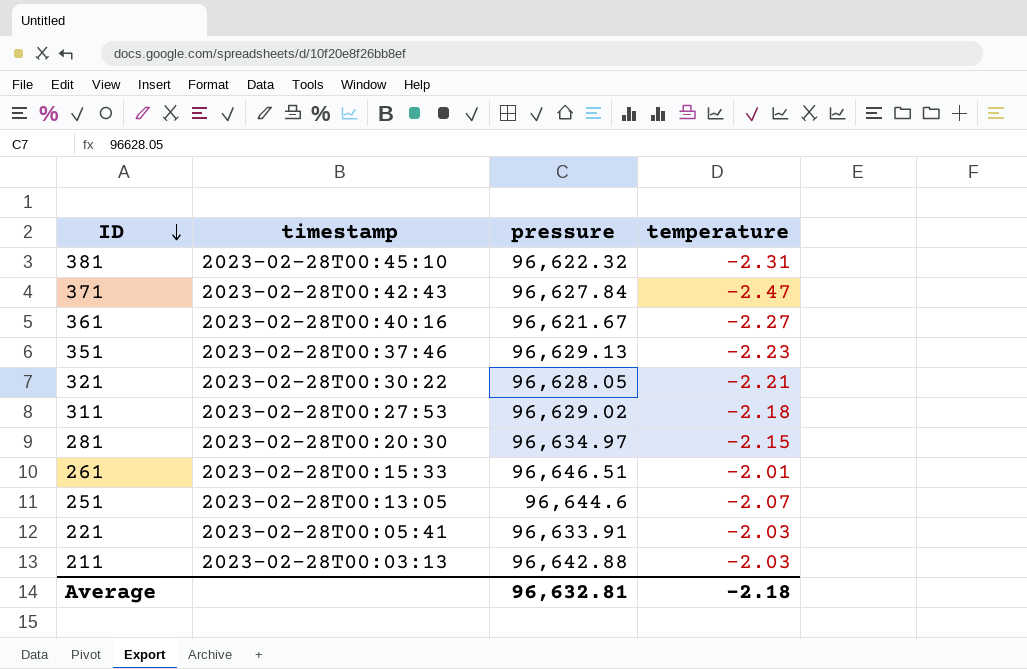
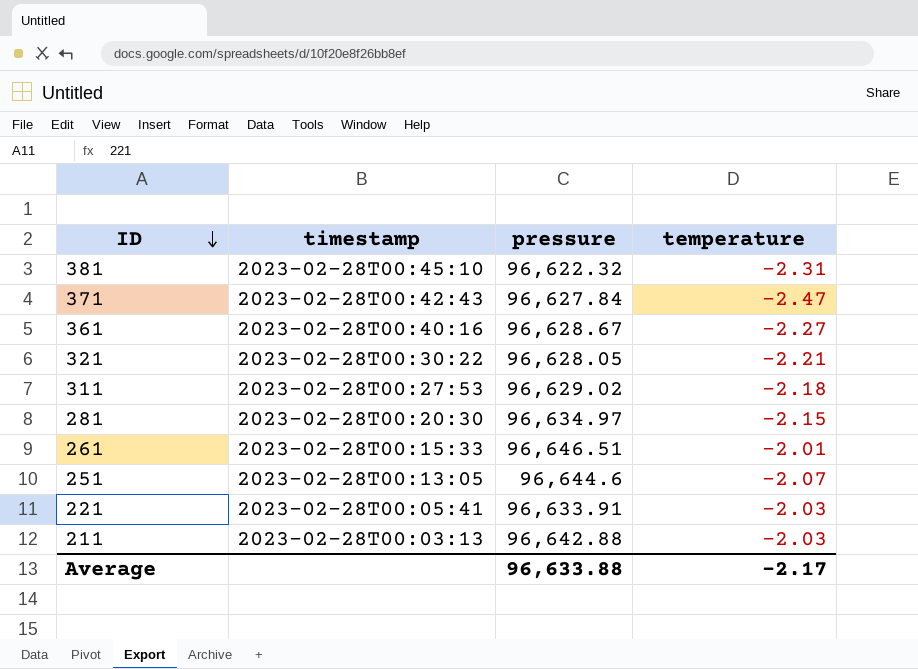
row 351: 2023-02-28T00:37:46 | 96,629.13 | -2.23 -> none
361 | pressure: 96,621.67 -> 96,628.67
Average | pressure: 96,632.81 -> 96,633.88
Average | temperature: -2.18 -> -2.17

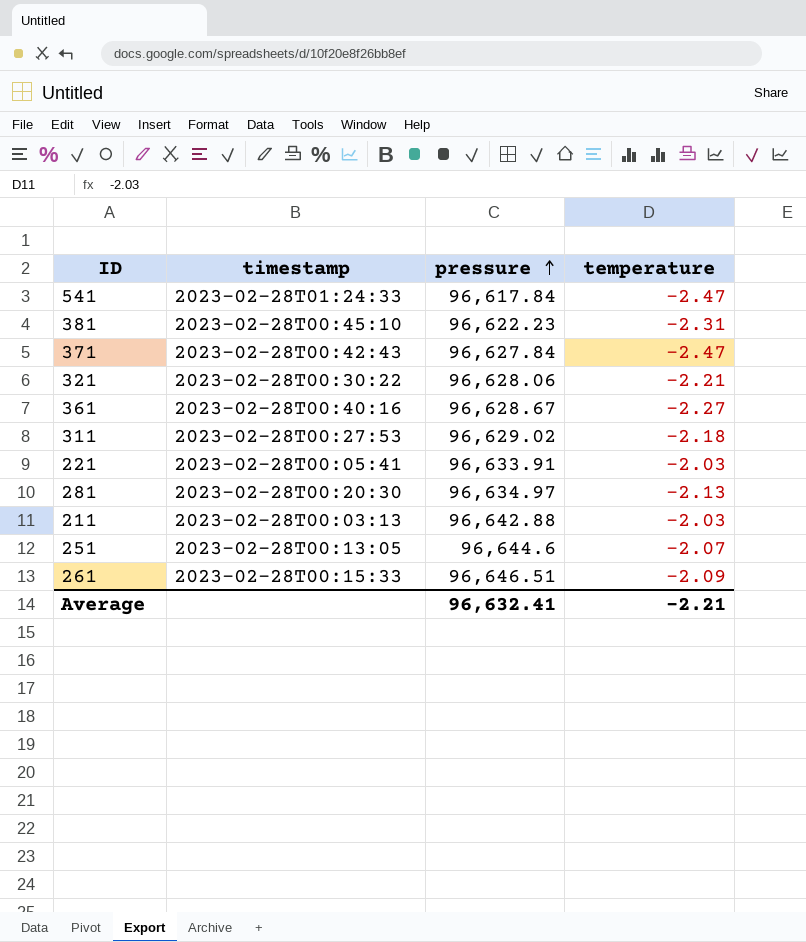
row order: ID descending -> pressure ascending
row 541: none -> 2023-02-28T01:24:33 | 96,617.84 | -2.47
381 | pressure: 96,622.32 -> 96,622.23
321 | pressure: 96,628.05 -> 96,628.06
281 | temperature: -2.15 -> -2.13
261 | temperature: -2.01 -> -2.09
Average | pressure: 96,633.88 -> 96,632.41
Average | temperature: -2.17 -> -2.21

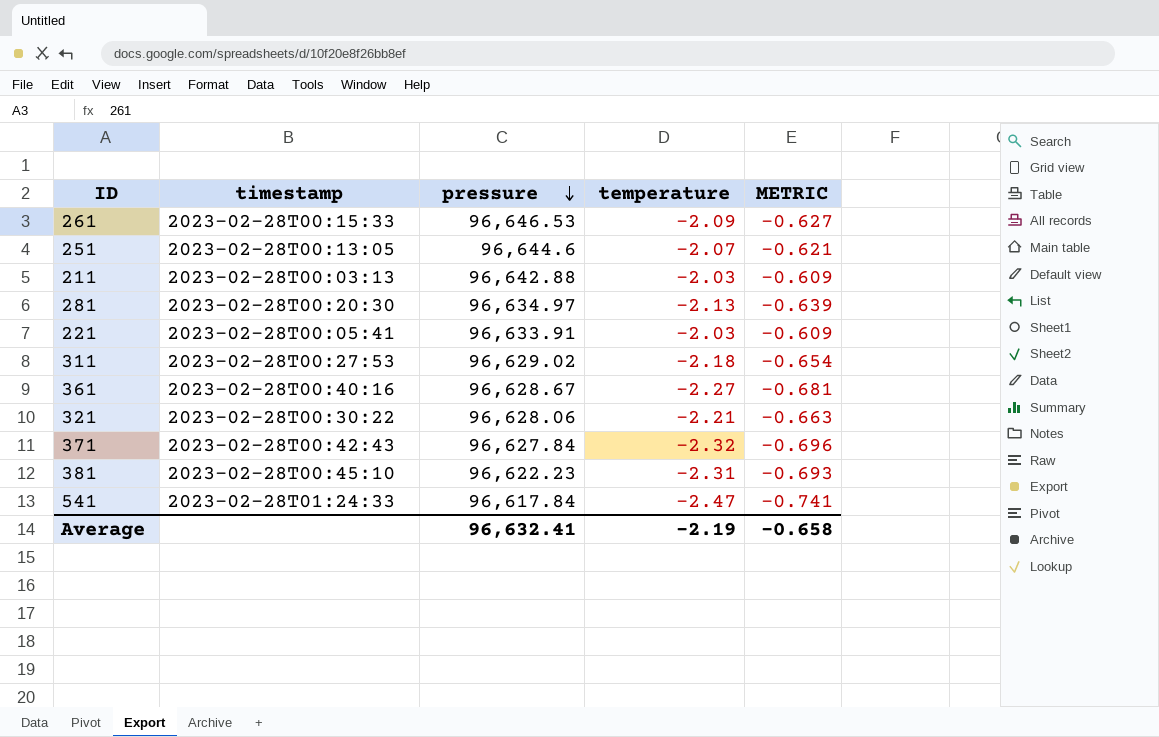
row order: pressure ascending -> pressure descending
column METRIC | formula: none -> [temperature] * 0.3
261 | pressure: 96,646.51 -> 96,646.53
371 | temperature: -2.47 -> -2.32
Average | temperature: -2.21 -> -2.19

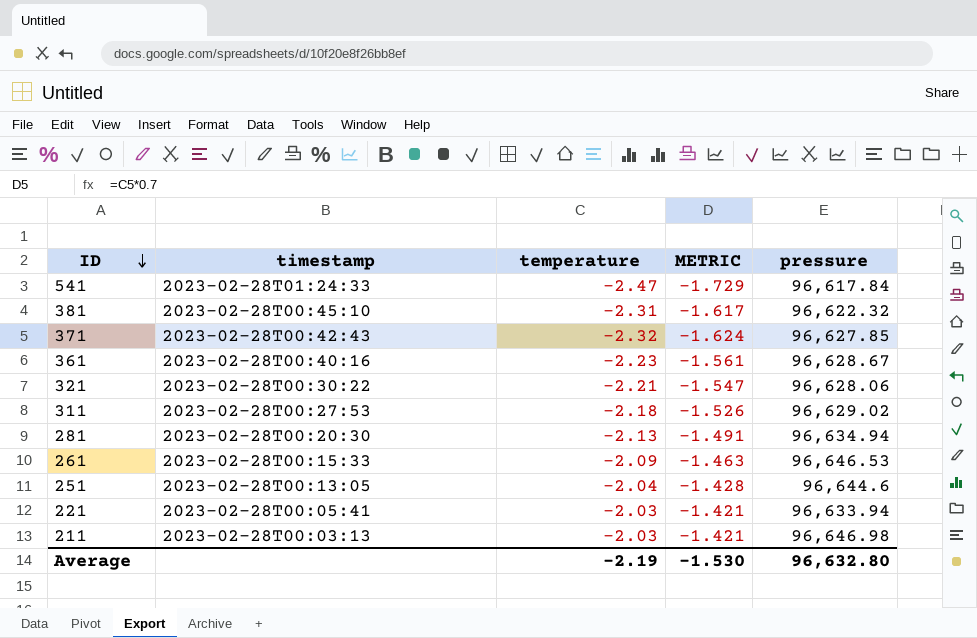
row order: pressure descending -> ID descending
column METRIC | formula: [temperature] * 0.3 -> [temperature] * 0.7
column pressure | position: 3 -> 5
381 | pressure: 96,622.23 -> 96,622.32
371 | pressure: 96,627.84 -> 96,627.85
361 | temperature: -2.27 -> -2.23
281 | pressure: 96,634.97 -> 96,634.94
251 | temperature: -2.07 -> -2.04
221 | pressure: 96,633.91 -> 96,633.94
211 | pressure: 96,642.88 -> 96,646.98
Average | METRIC: -0.658 -> -1.530
Average | pressure: 96,632.41 -> 96,632.80

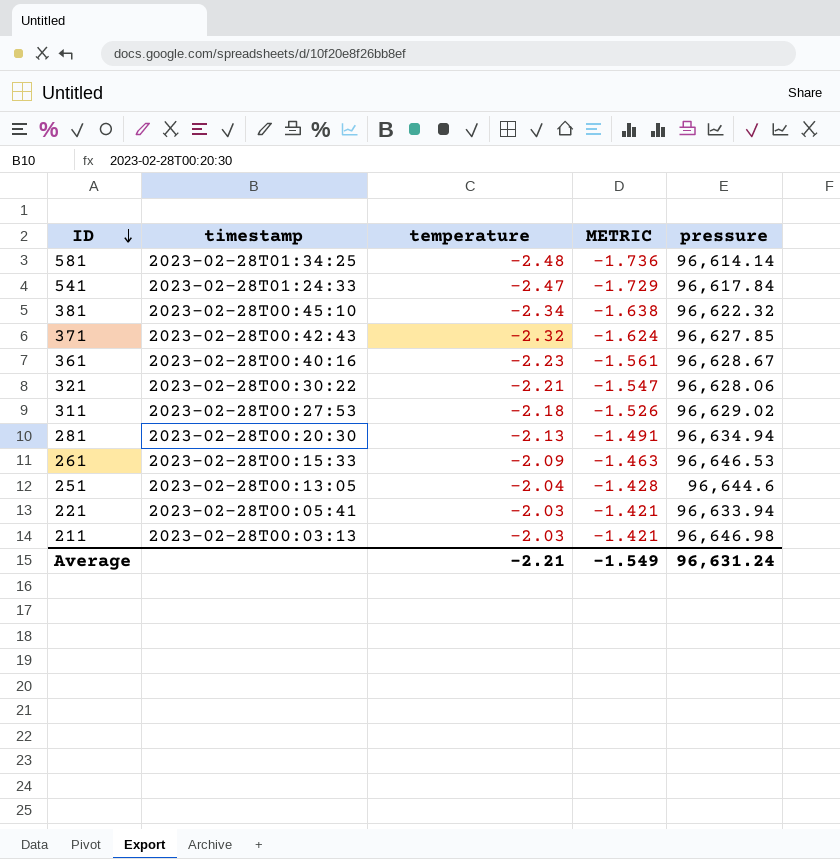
row 581: none -> 2023-02-28T01:34:25 | -2.48 | -1.736 | 96,614.14
381 | temperature: -2.31 -> -2.34
381 | METRIC: -1.617 -> -1.638
Average | temperature: -2.19 -> -2.21
Average | METRIC: -1.530 -> -1.549
Average | pressure: 96,632.80 -> 96,631.24

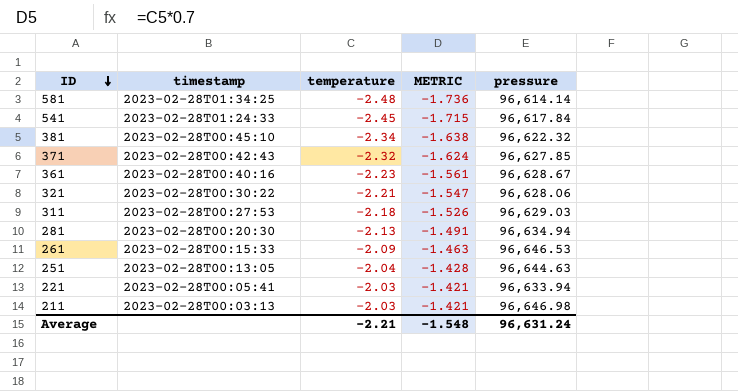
541 | temperature: -2.47 -> -2.45
541 | METRIC: -1.729 -> -1.715
311 | pressure: 96,629.02 -> 96,629.03
251 | pressure: 96,644.6 -> 96,644.63
Average | METRIC: -1.549 -> -1.548

